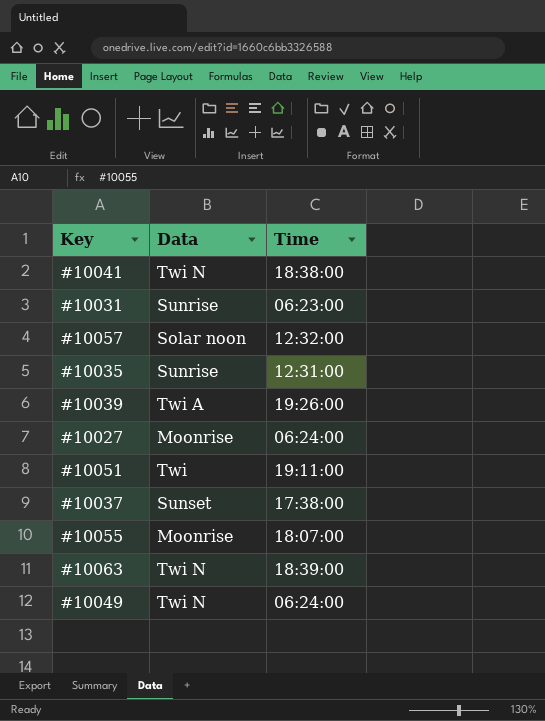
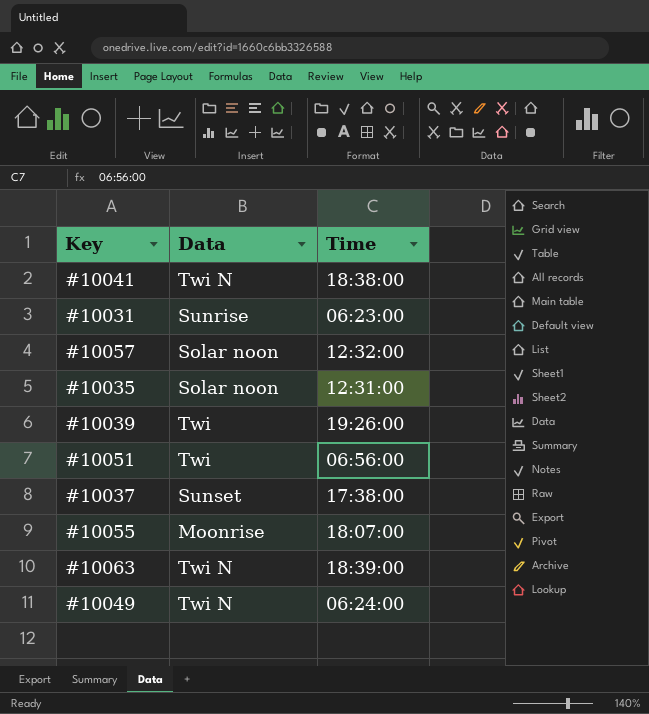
row #10027: Moonrise | 06:24:00 -> none
#10035 | Data: Sunrise -> Solar noon
#10039 | Data: Twi A -> Twi
#10051 | Time: 19:11:00 -> 06:56:00

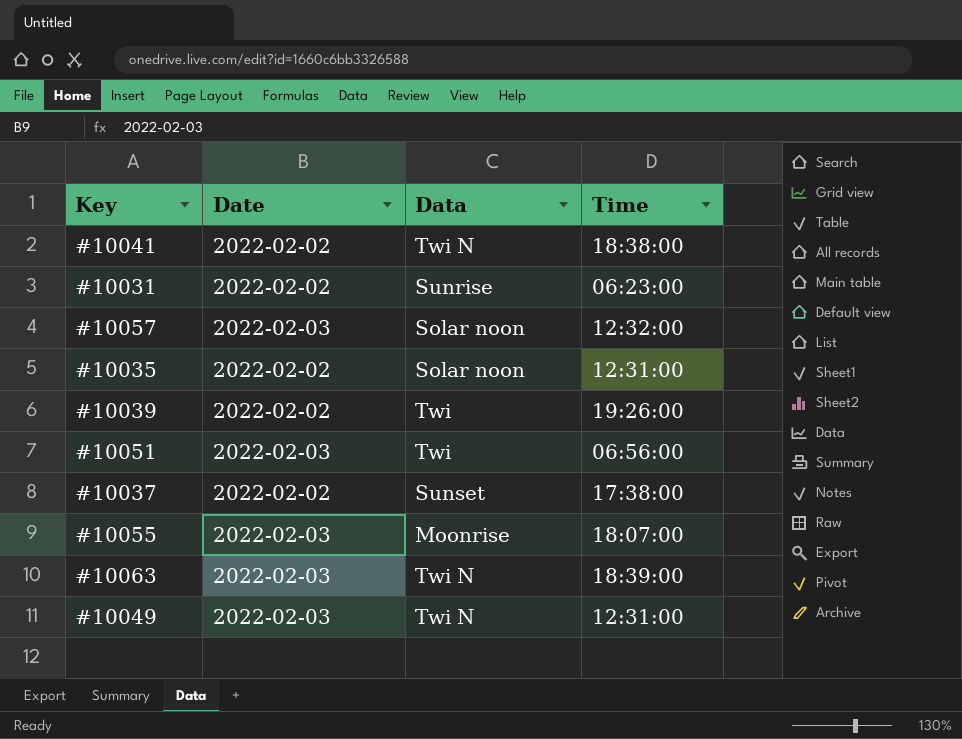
column Date | position: none -> 2
#10049 | Time: 06:24:00 -> 12:31:00

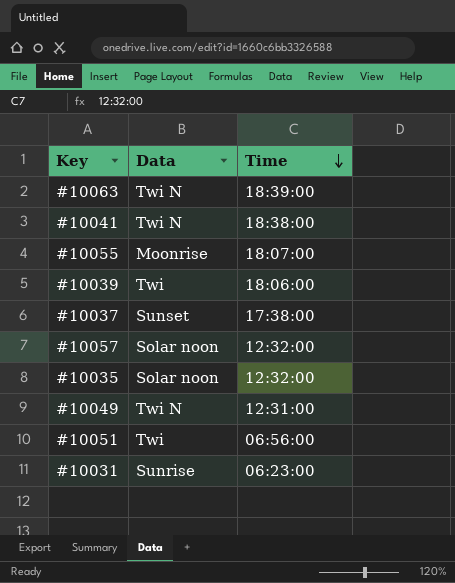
row order: none -> Time descending
column Date | position: 2 -> none
#10039 | Time: 19:26:00 -> 18:06:00
#10035 | Time: 12:31:00 -> 12:32:00

